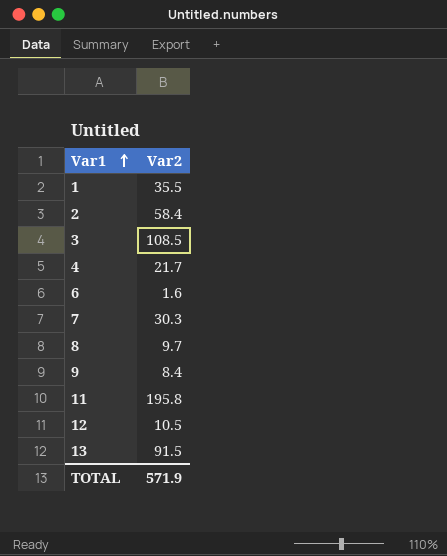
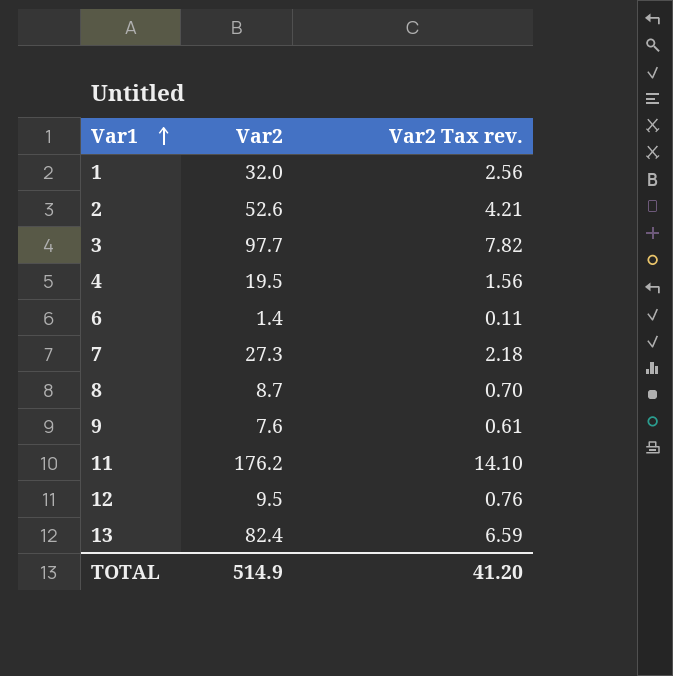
column Var2 Tax rev. | formula: none -> [Var2] * 0.08
1 | Var2: 35.5 -> 32.0
2 | Var2: 58.4 -> 52.6
3 | Var2: 108.5 -> 97.7
4 | Var2: 21.7 -> 19.5
6 | Var2: 1.6 -> 1.4
7 | Var2: 30.3 -> 27.3
8 | Var2: 9.7 -> 8.7
9 | Var2: 8.4 -> 7.6
11 | Var2: 195.8 -> 176.2
12 | Var2: 10.5 -> 9.5
13 | Var2: 91.5 -> 82.4
TOTAL | Var2: 571.9 -> 514.9

